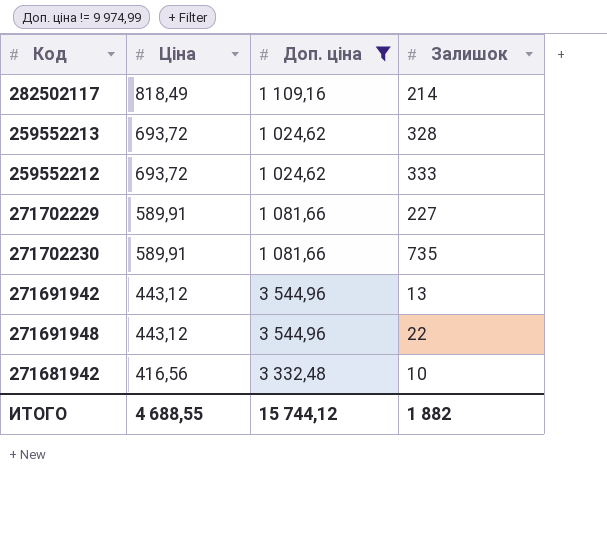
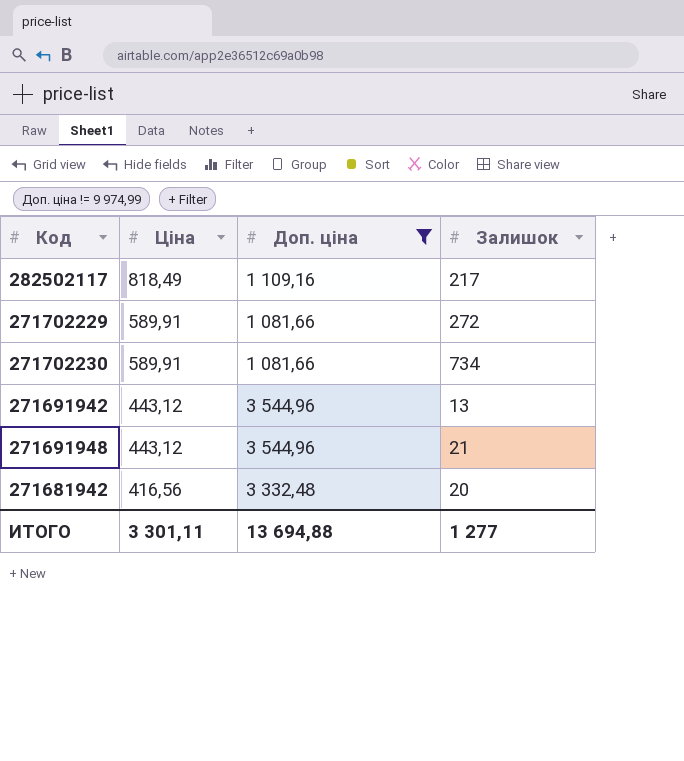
row 259552213: 693,72 | 1 024,62 | 328 -> none
row 259552212: 693,72 | 1 024,62 | 333 -> none
282502117 | Залишок: 214 -> 217
271702229 | Залишок: 227 -> 272
271702230 | Залишок: 735 -> 734
271691948 | Залишок: 22 -> 21
271681942 | Залишок: 10 -> 20
ИТОГО | Ціна: 4 688,55 -> 3 301,11
ИТОГО | Доп. ціна: 15 744,12 -> 13 694,88
ИТОГО | Залишок: 1 882 -> 1 277

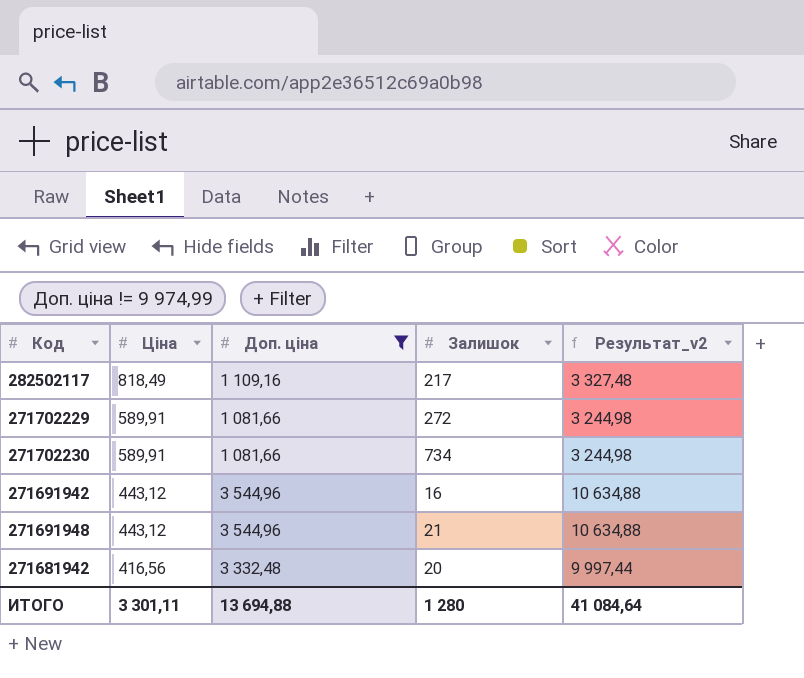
column Результат_v2 | formula: none -> [Доп. ціна] * 3
271691942 | Залишок: 13 -> 16
ИТОГО | Залишок: 1 277 -> 1 280

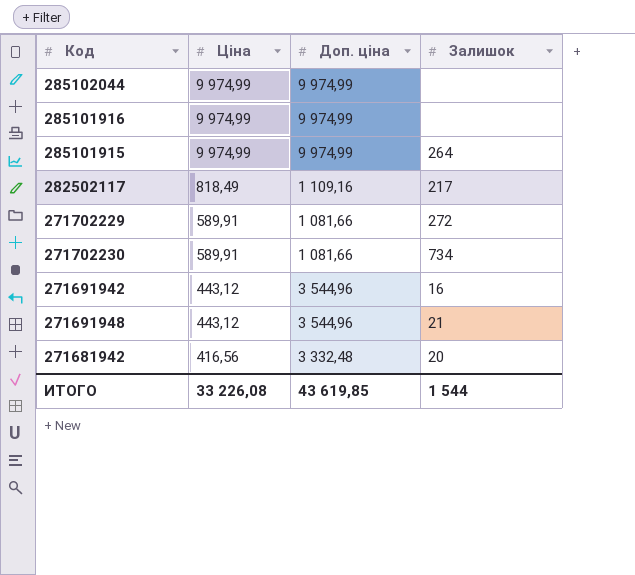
filter: Доп. ціна != 9 974,99 -> none
column Результат_v2 | formula: [Доп. ціна] * 3 -> none
ИТОГО | Ціна: 3 301,11 -> 33 226,08
ИТОГО | Доп. ціна: 13 694,88 -> 43 619,85
ИТОГО | Залишок: 1 280 -> 1 544

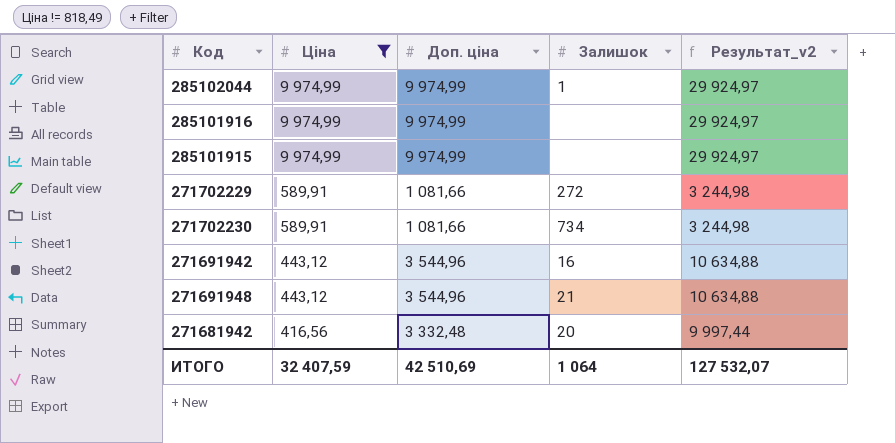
filter: none -> Ціна != 818,49
column Результат_v2 | formula: none -> [Доп. ціна] * 3
285102044 | Залишок: none -> 1
285101915 | Залишок: 264 -> none
ИТОГО | Ціна: 33 226,08 -> 32 407,59
ИТОГО | Доп. ціна: 43 619,85 -> 42 510,69
ИТОГО | Залишок: 1 544 -> 1 064

